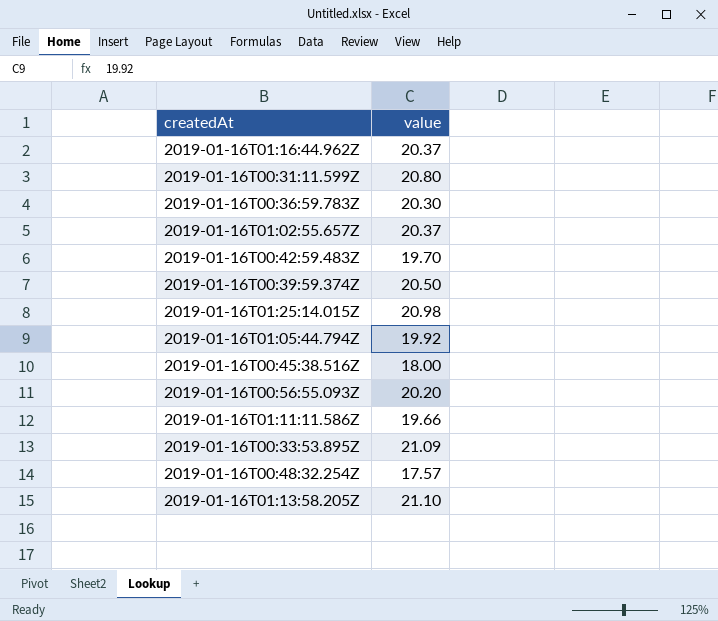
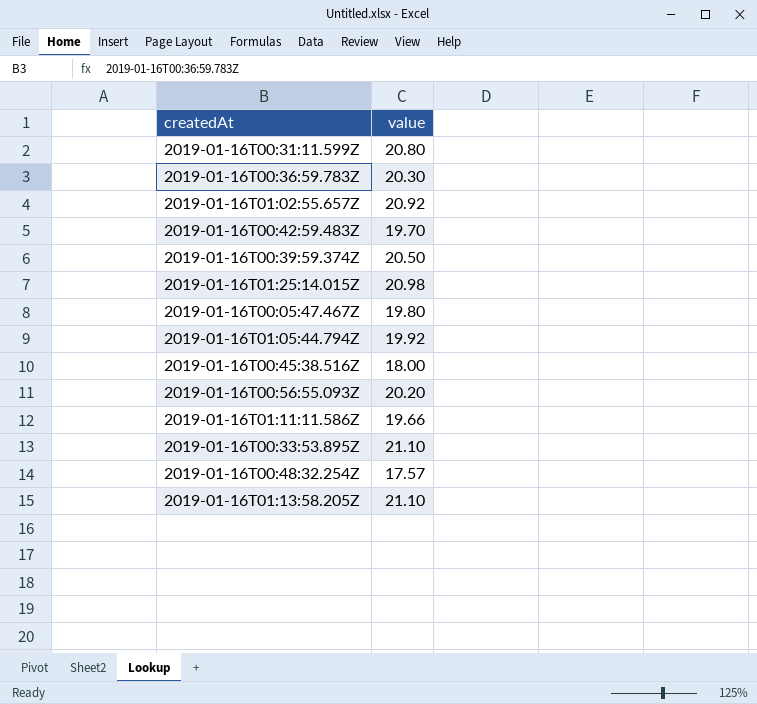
row 2019-01-16T01:16:44.962Z: 20.37 -> none
2019-01-16T01:02:55.657Z | value: 20.37 -> 20.92
row 2019-01-16T00:05:47.467Z: none -> 19.80
2019-01-16T00:33:53.895Z | value: 21.09 -> 21.10

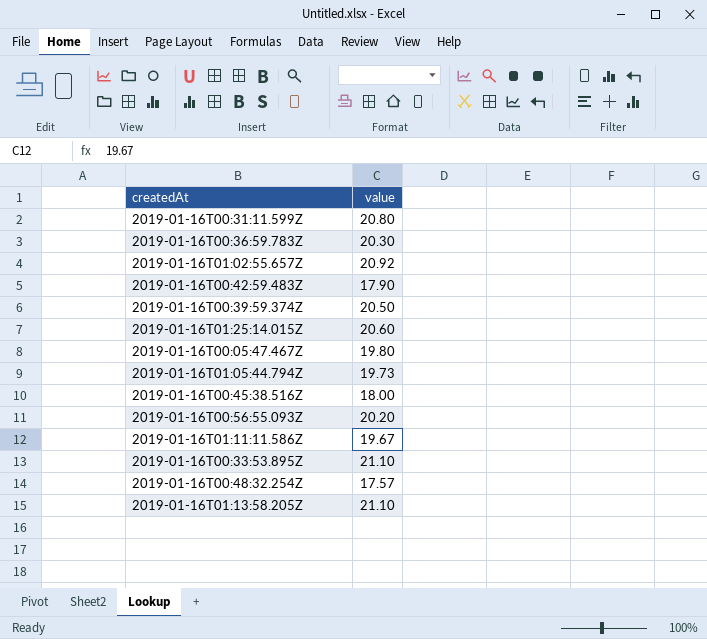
2019-01-16T00:42:59.483Z | value: 19.70 -> 17.90
2019-01-16T01:25:14.015Z | value: 20.98 -> 20.60
2019-01-16T01:05:44.794Z | value: 19.92 -> 19.73
2019-01-16T01:11:11.586Z | value: 19.66 -> 19.67

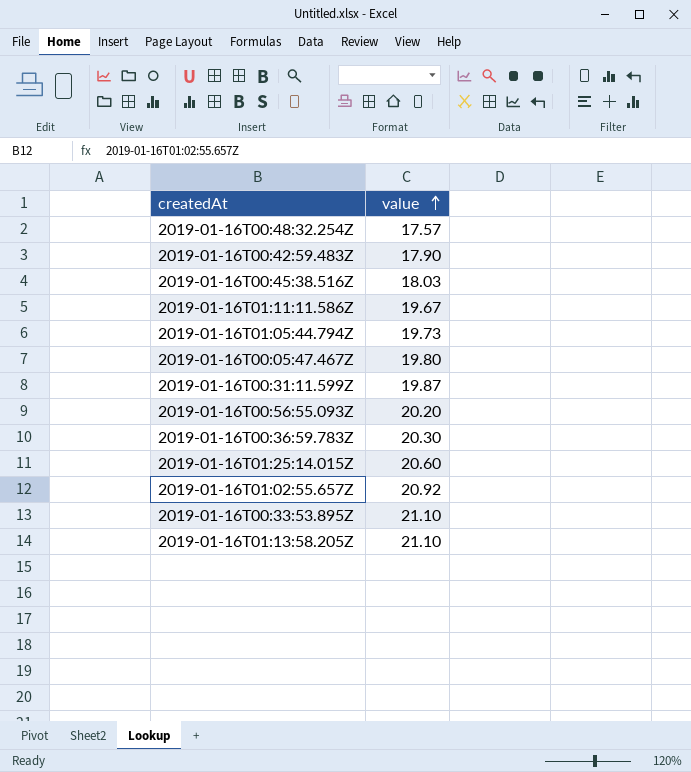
row order: none -> value ascending
row 2019-01-16T00:39:59.374Z: 20.50 -> none
2019-01-16T00:45:38.516Z | value: 18.00 -> 18.03
2019-01-16T00:31:11.599Z | value: 20.80 -> 19.87

